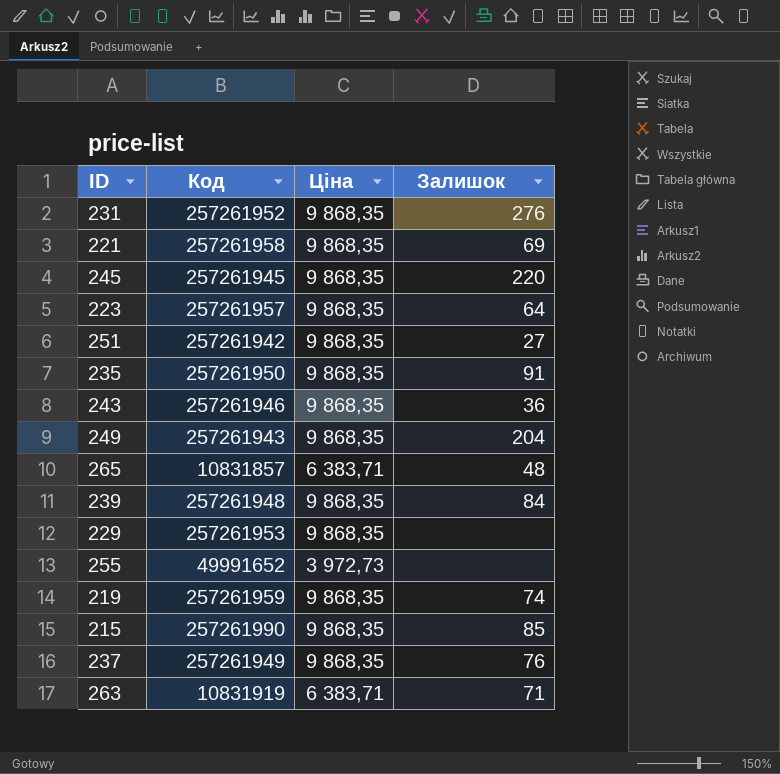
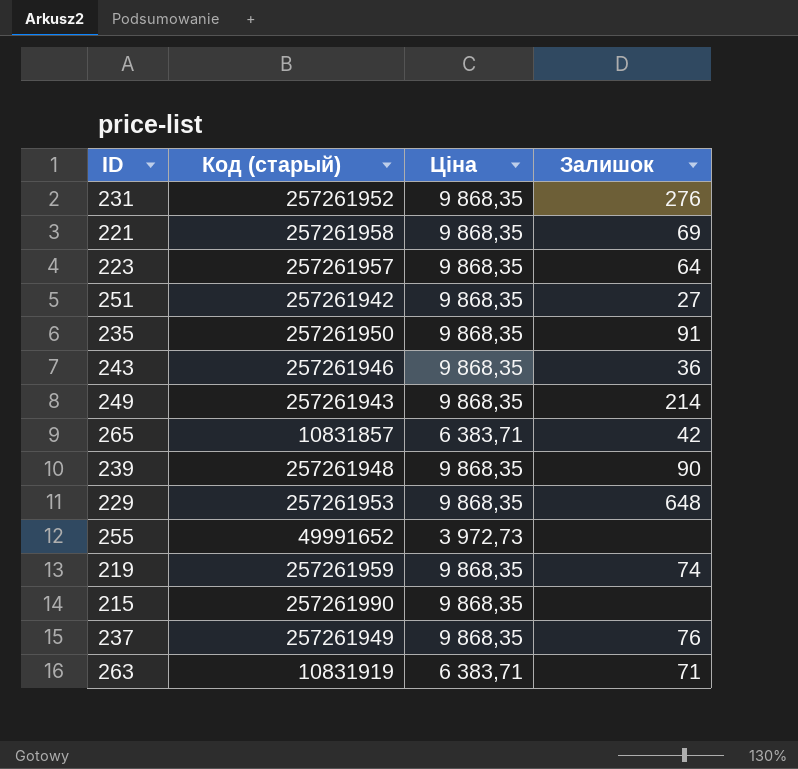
column name: Код -> Код (старый)
row 245: 257261945 | 9 868,35 | 220 -> none
249 | Залишок: 204 -> 214
265 | Залишок: 48 -> 42
239 | Залишок: 84 -> 90
229 | Залишок: none -> 648
215 | Залишок: 85 -> none

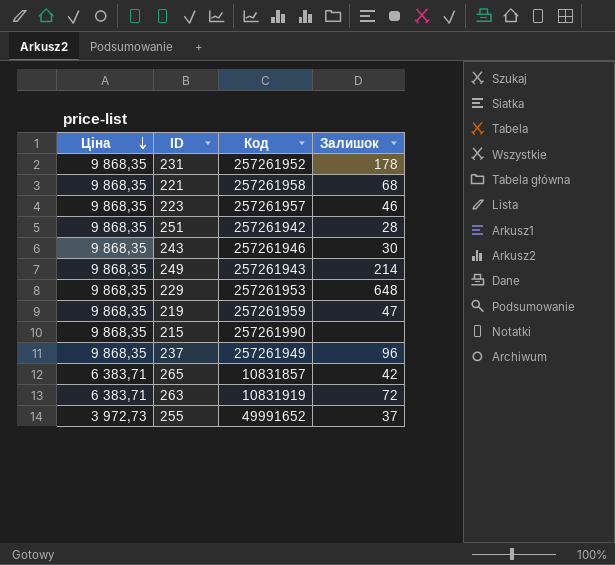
row order: none -> Ціна descending
column Ціна | position: 3 -> 1
column name: Код (старый) -> Код
row 235: 257261950 | 9 868,35 | 91 -> none
row 239: 257261948 | 9 868,35 | 90 -> none
231 | Залишок: 276 -> 178
221 | Залишок: 69 -> 68
223 | Залишок: 64 -> 46
251 | Залишок: 27 -> 28
243 | Залишок: 36 -> 30
219 | Залишок: 74 -> 47
237 | Залишок: 76 -> 96
263 | Залишок: 71 -> 72
255 | Залишок: none -> 37

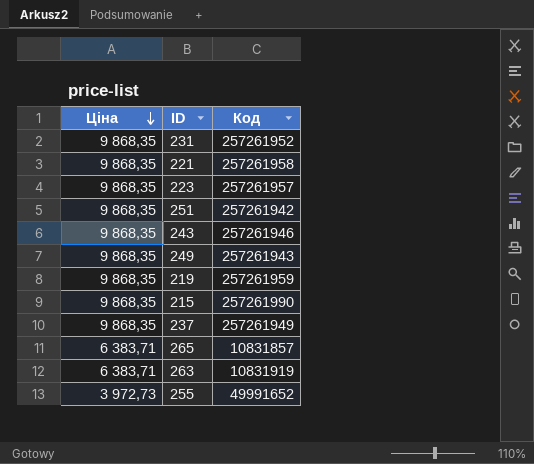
column Залишок | position: 4 -> none
row 229: 9 868,35 | 257261953 | 648 -> none

